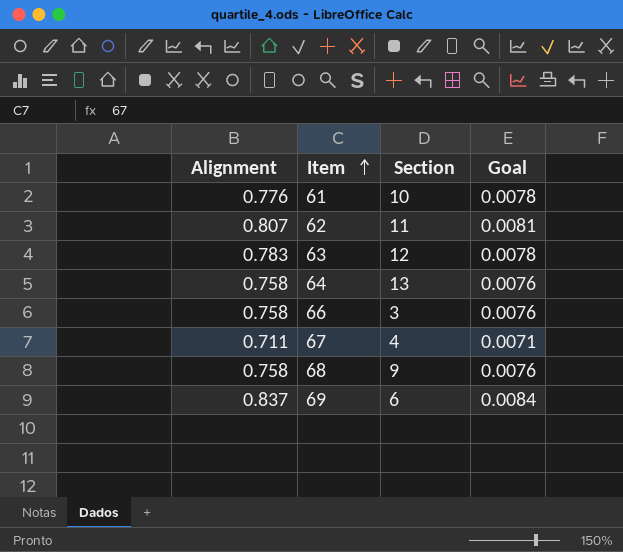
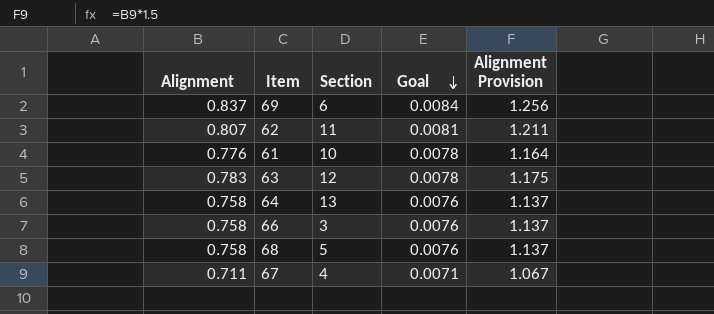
row order: Item ascending -> Goal descending
column Alignment Provision | formula: none -> [Alignment] * 1.5
68 | Section: 9 -> 5

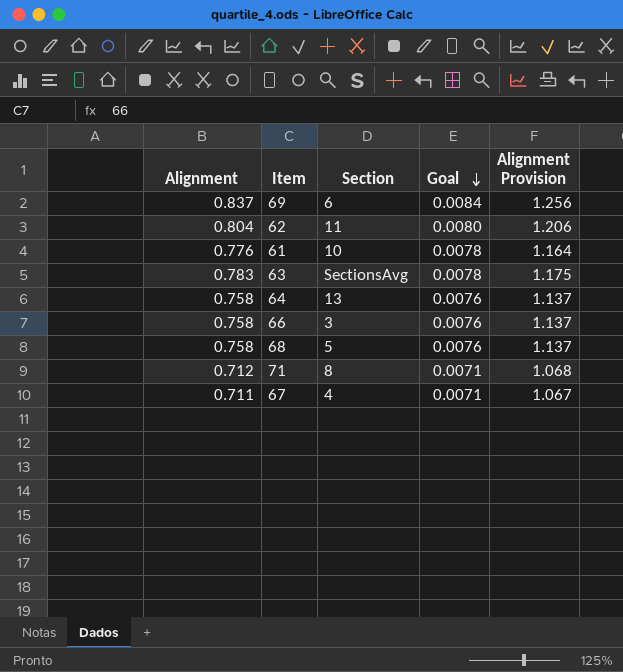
62 | Alignment: 0.807 -> 0.804
62 | Goal: 0.0081 -> 0.0080
62 | Alignment Provision: 1.211 -> 1.206
63 | Section: 12 -> SectionsAvg
row 71: none -> 0.712 | 8 | 0.0071 | 1.068

